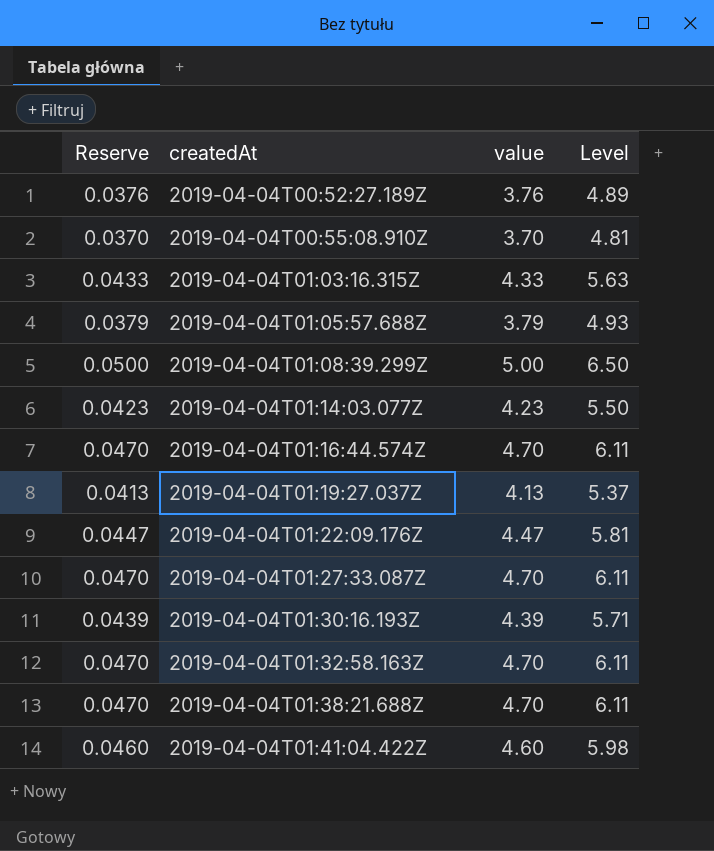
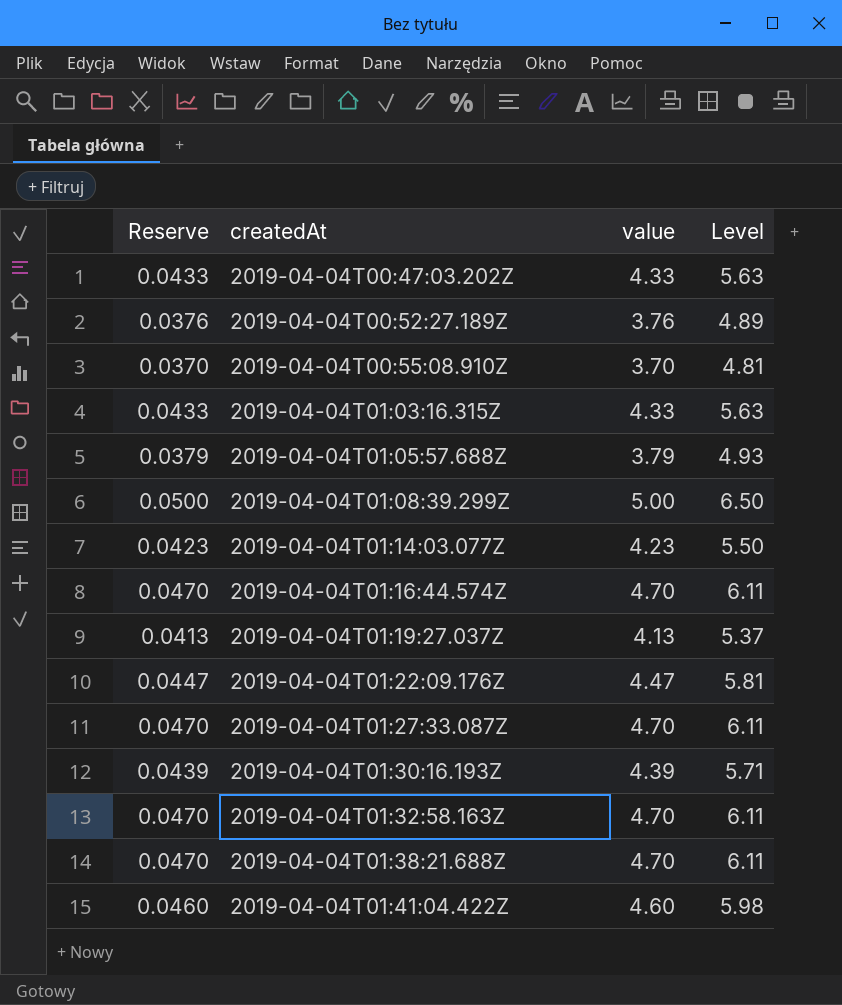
row 2019-04-04T00:47:03.202Z: none -> 0.0433 | 4.33 | 5.63

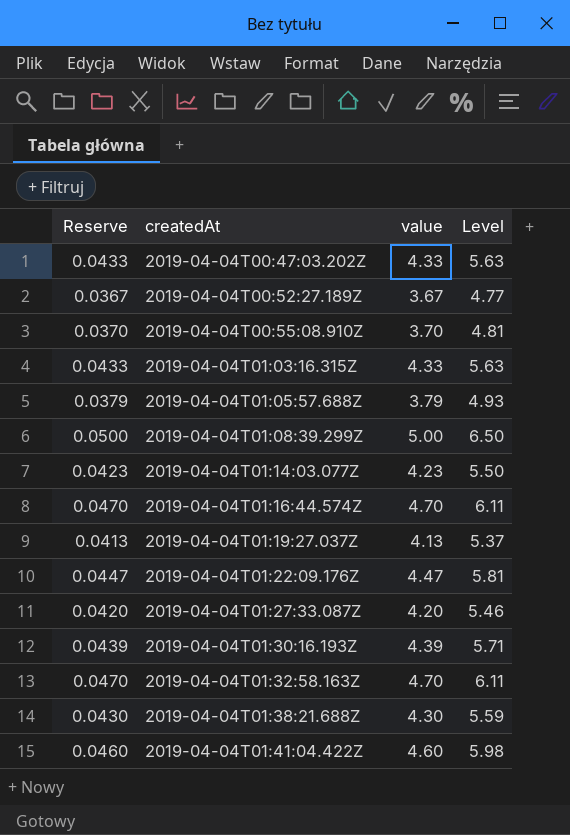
2019-04-04T00:52:27.189Z | Reserve: 0.0376 -> 0.0367
2019-04-04T00:52:27.189Z | value: 3.76 -> 3.67
2019-04-04T00:52:27.189Z | Level: 4.89 -> 4.77
2019-04-04T01:27:33.087Z | Reserve: 0.0470 -> 0.0420
2019-04-04T01:27:33.087Z | value: 4.70 -> 4.20
2019-04-04T01:27:33.087Z | Level: 6.11 -> 5.46
2019-04-04T01:38:21.688Z | Reserve: 0.0470 -> 0.0430
2019-04-04T01:38:21.688Z | value: 4.70 -> 4.30
2019-04-04T01:38:21.688Z | Level: 6.11 -> 5.59

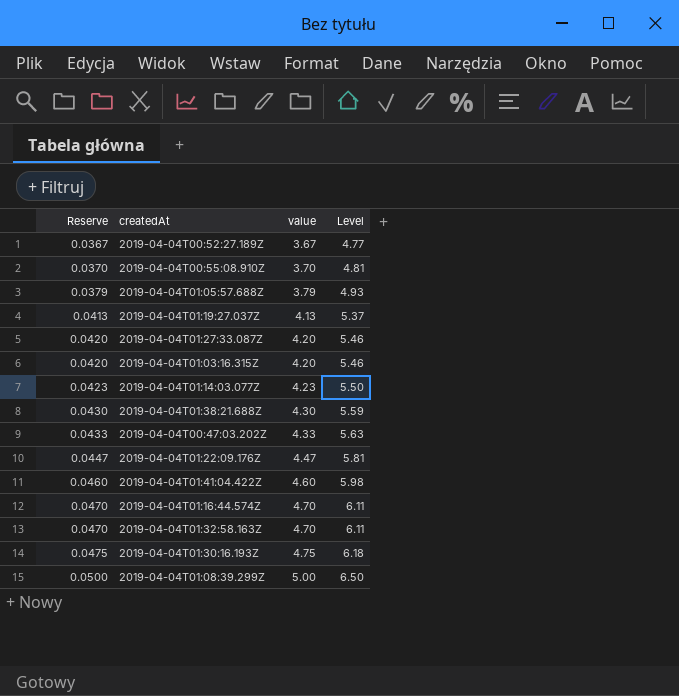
row order: createdAt ascending -> Reserve ascending
2019-04-04T01:03:16.315Z | Reserve: 0.0433 -> 0.0420
2019-04-04T01:03:16.315Z | value: 4.33 -> 4.20
2019-04-04T01:03:16.315Z | Level: 5.63 -> 5.46
2019-04-04T01:30:16.193Z | Reserve: 0.0439 -> 0.0475
2019-04-04T01:30:16.193Z | value: 4.39 -> 4.75
2019-04-04T01:30:16.193Z | Level: 5.71 -> 6.18

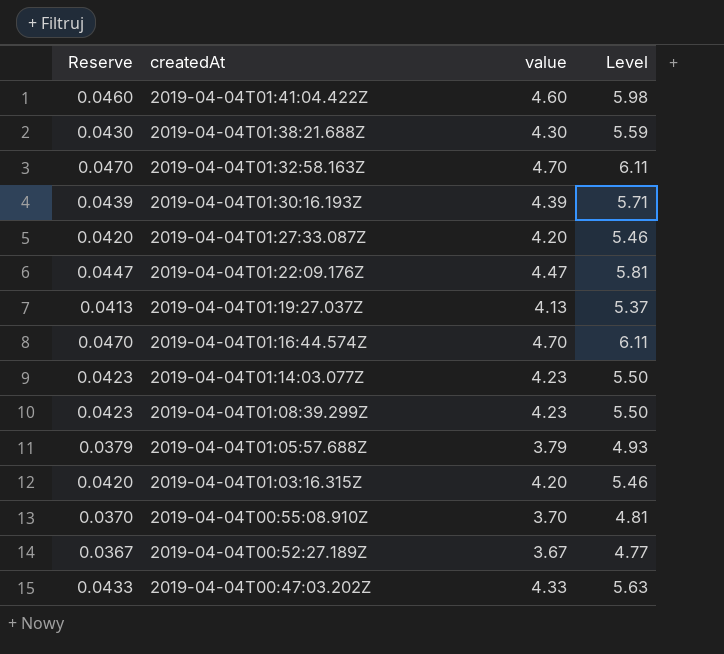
row order: Reserve ascending -> createdAt descending
2019-04-04T01:30:16.193Z | Reserve: 0.0475 -> 0.0439
2019-04-04T01:30:16.193Z | value: 4.75 -> 4.39
2019-04-04T01:30:16.193Z | Level: 6.18 -> 5.71
2019-04-04T01:08:39.299Z | Reserve: 0.0500 -> 0.0423
2019-04-04T01:08:39.299Z | value: 5.00 -> 4.23
2019-04-04T01:08:39.299Z | Level: 6.50 -> 5.50

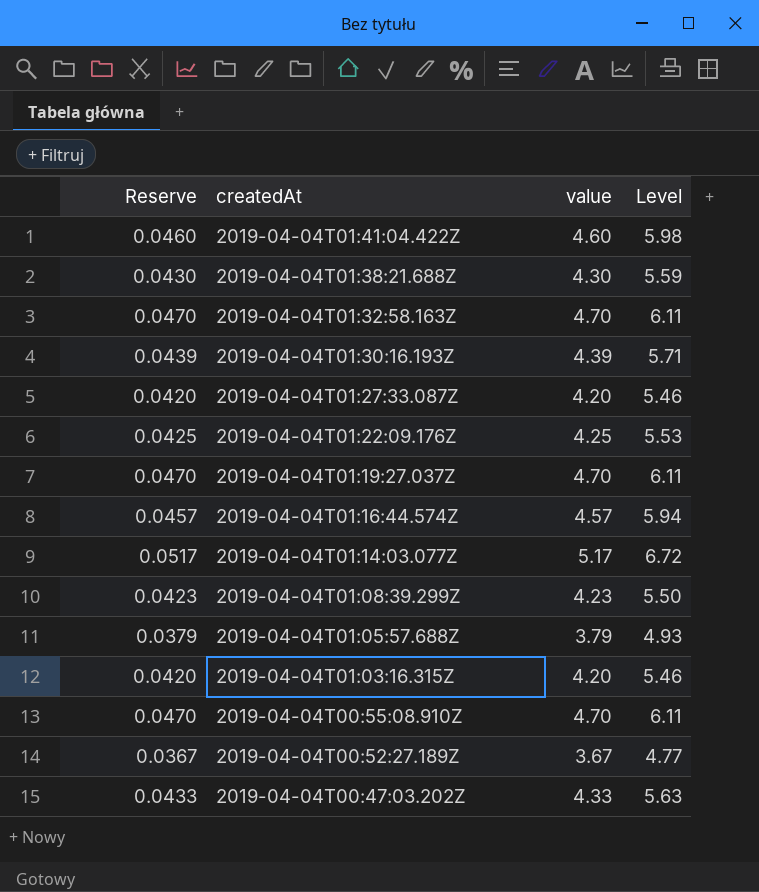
2019-04-04T01:22:09.176Z | Reserve: 0.0447 -> 0.0425
2019-04-04T01:22:09.176Z | value: 4.47 -> 4.25
2019-04-04T01:22:09.176Z | Level: 5.81 -> 5.53
2019-04-04T01:19:27.037Z | Reserve: 0.0413 -> 0.0470
2019-04-04T01:19:27.037Z | value: 4.13 -> 4.70
2019-04-04T01:19:27.037Z | Level: 5.37 -> 6.11
2019-04-04T01:16:44.574Z | Reserve: 0.0470 -> 0.0457
2019-04-04T01:16:44.574Z | value: 4.70 -> 4.57
2019-04-04T01:16:44.574Z | Level: 6.11 -> 5.94
2019-04-04T01:14:03.077Z | Reserve: 0.0423 -> 0.0517
2019-04-04T01:14:03.077Z | value: 4.23 -> 5.17
2019-04-04T01:14:03.077Z | Level: 5.50 -> 6.72
2019-04-04T00:55:08.910Z | Reserve: 0.0370 -> 0.0470
2019-04-04T00:55:08.910Z | value: 3.70 -> 4.70
2019-04-04T00:55:08.910Z | Level: 4.81 -> 6.11

